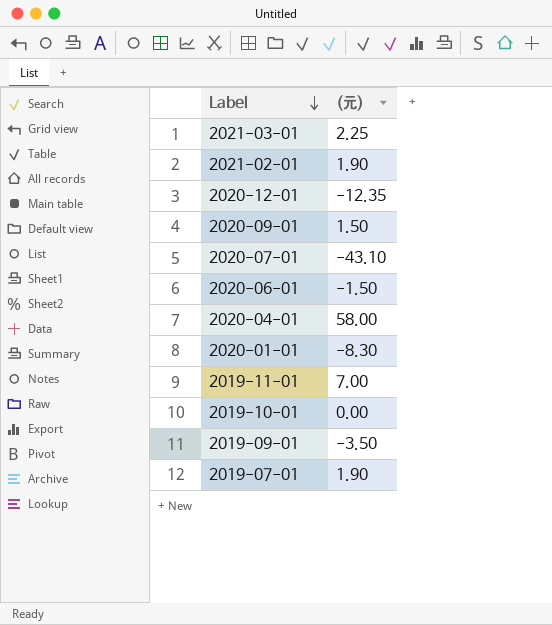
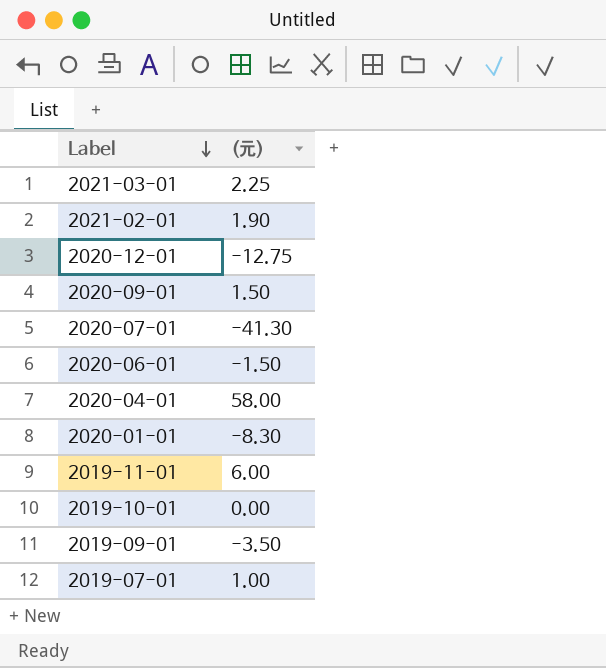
2020-12-01 | (元): -12.35 -> -12.75
2020-07-01 | (元): -43.10 -> -41.30
2019-11-01 | (元): 7.00 -> 6.00
2019-07-01 | (元): 1.90 -> 1.00

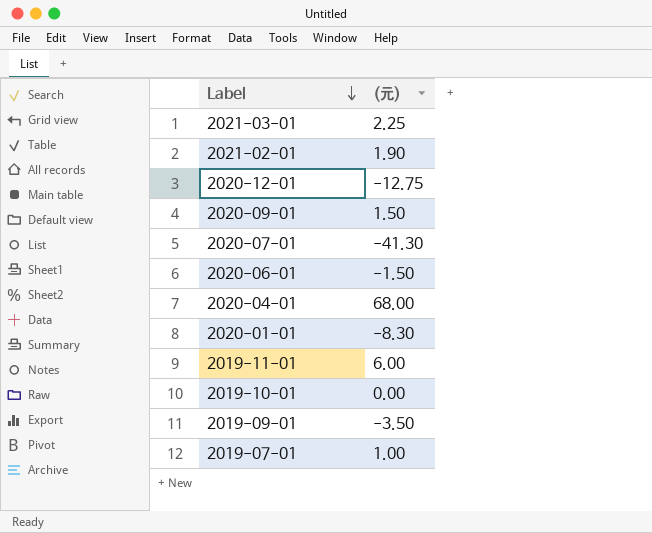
2020-04-01 | (元): 58.00 -> 68.00

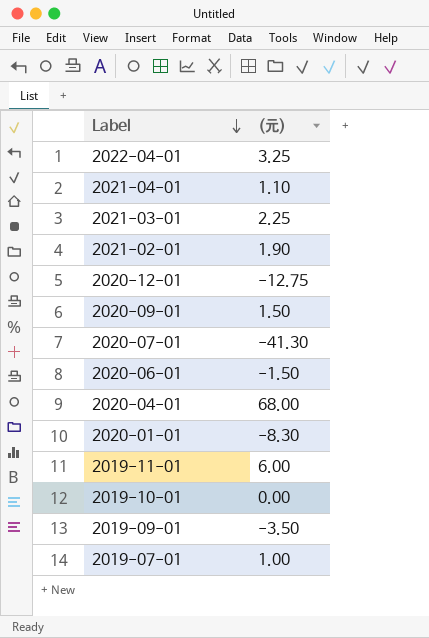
row 2022-04-01: none -> 3.25
row 2021-04-01: none -> 1.10

